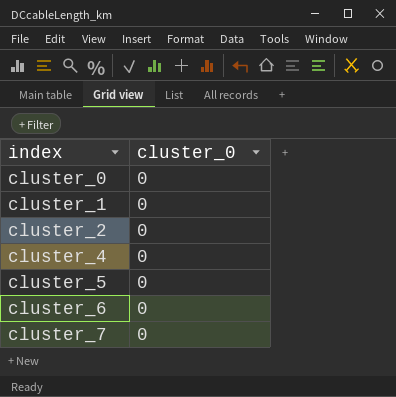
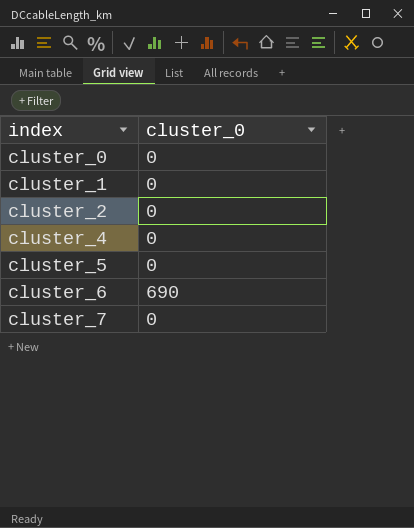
cluster_6 | cluster_0: 0 -> 690

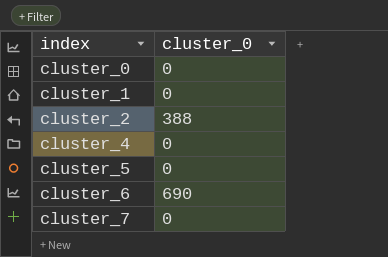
cluster_2 | cluster_0: 0 -> 388

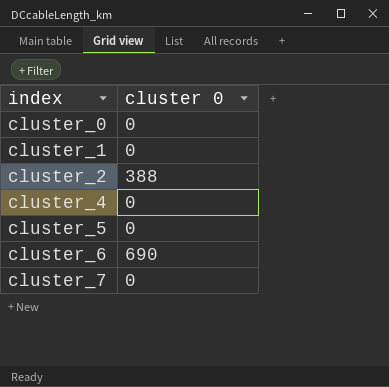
column name: cluster_0 -> cluster 0

